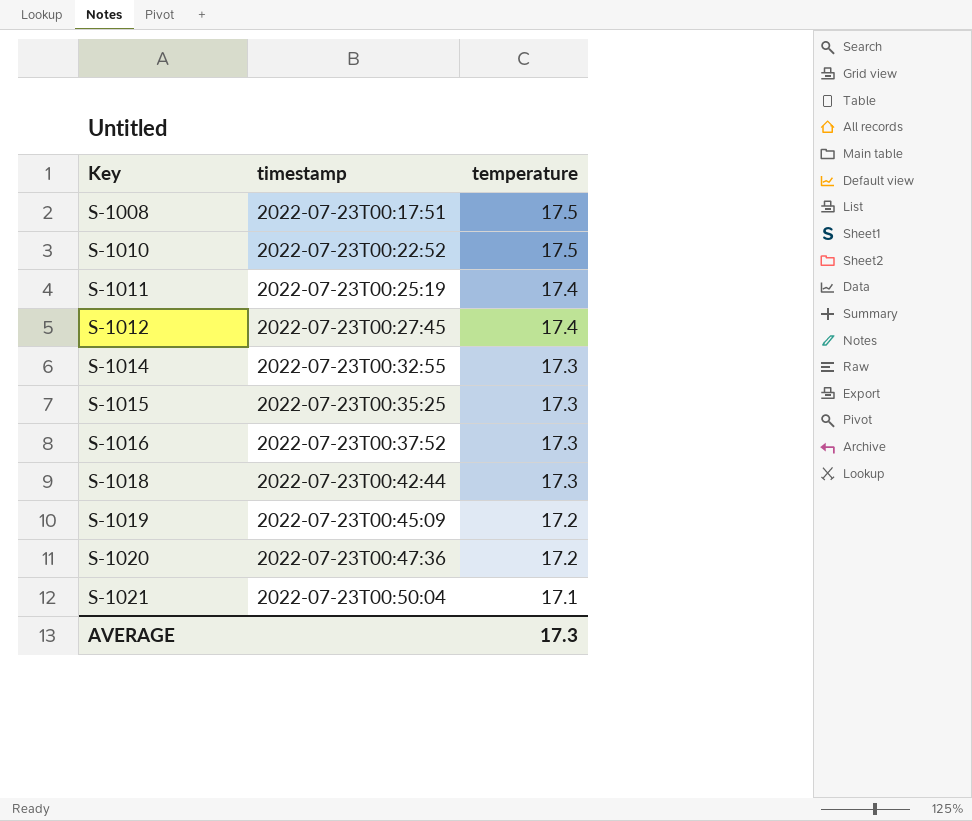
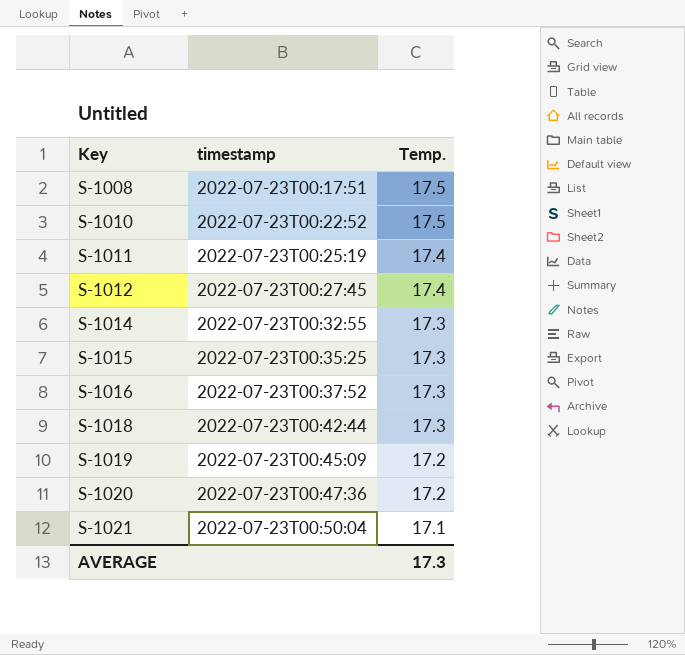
column name: temperature -> Temp.

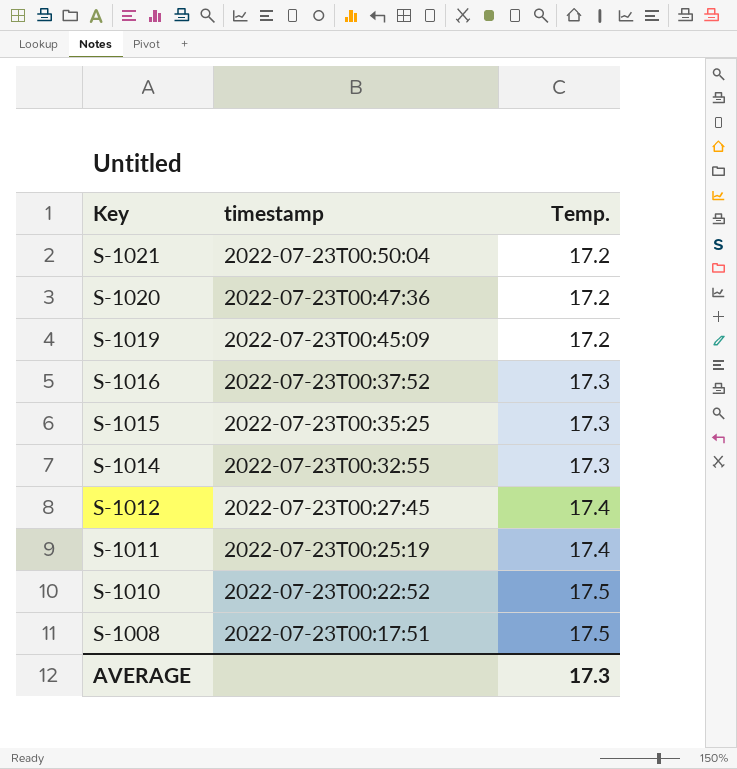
row order: Key ascending -> Key descending
row S-1018: 2022-07-23T00:42:44 | 17.3 -> none
S-1021 | Temp.: 17.1 -> 17.2

